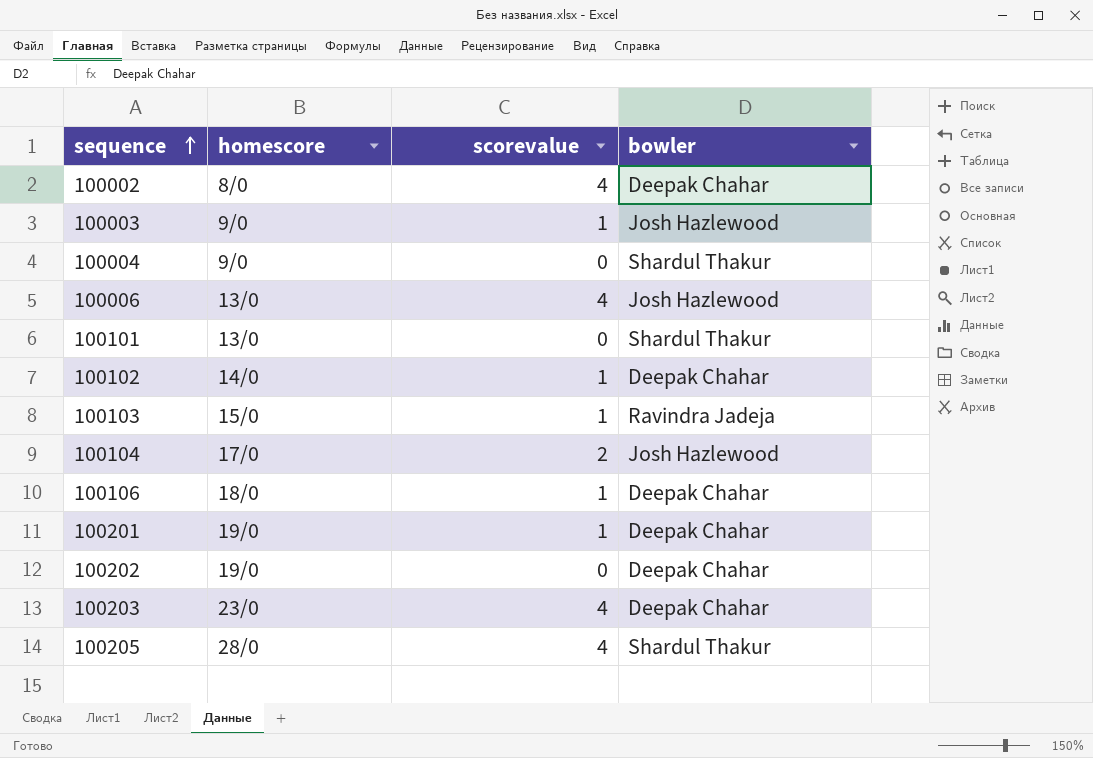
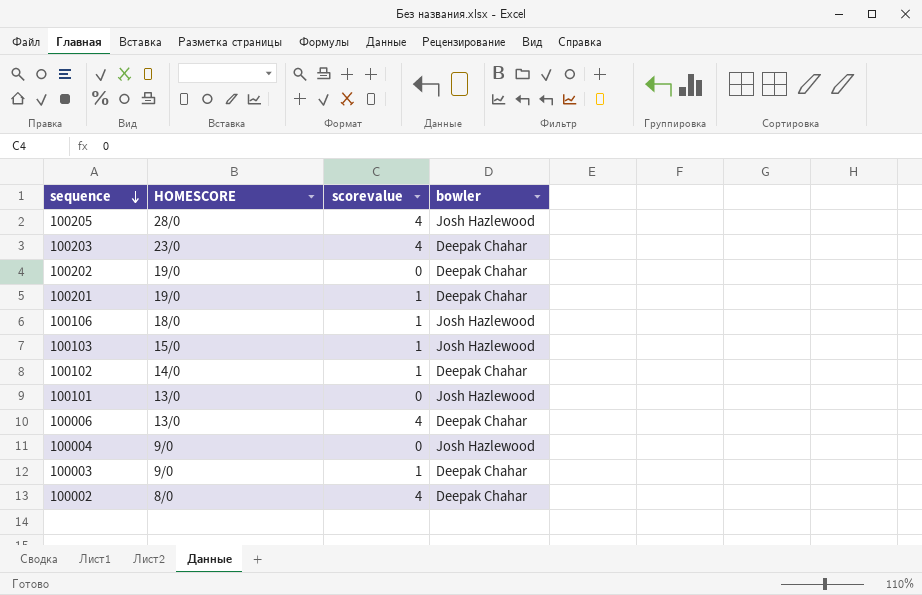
row order: sequence ascending -> sequence descending
column name: homescore -> HOMESCORE
row 100104: 17/0 | 2 | Josh Hazlewood -> none
100205 | bowler: Shardul Thakur -> Josh Hazlewood
100106 | bowler: Deepak Chahar -> Josh Hazlewood
100103 | bowler: Ravindra Jadeja -> Josh Hazlewood
100101 | bowler: Shardul Thakur -> Josh Hazlewood
100006 | bowler: Josh Hazlewood -> Deepak Chahar
100004 | bowler: Shardul Thakur -> Josh Hazlewood
100003 | bowler: Josh Hazlewood -> Deepak Chahar

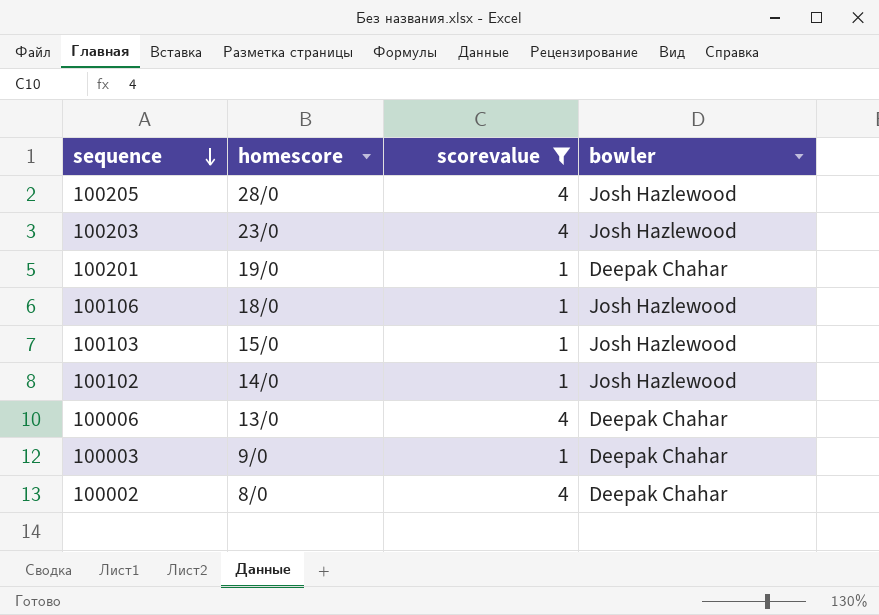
filter: none -> scorevalue != 0
column name: HOMESCORE -> homescore
100203 | bowler: Deepak Chahar -> Josh Hazlewood
100102 | bowler: Deepak Chahar -> Josh Hazlewood

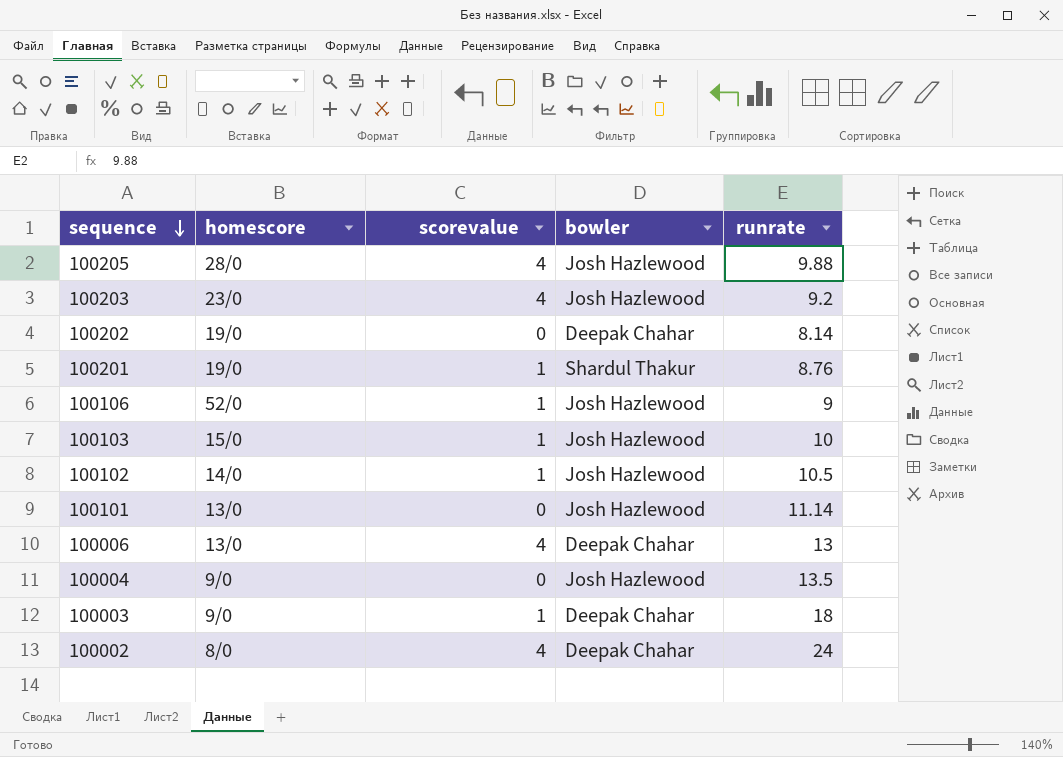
filter: scorevalue != 0 -> none
column runrate | position: none -> 5
100201 | bowler: Deepak Chahar -> Shardul Thakur
100106 | homescore: 18/0 -> 52/0

